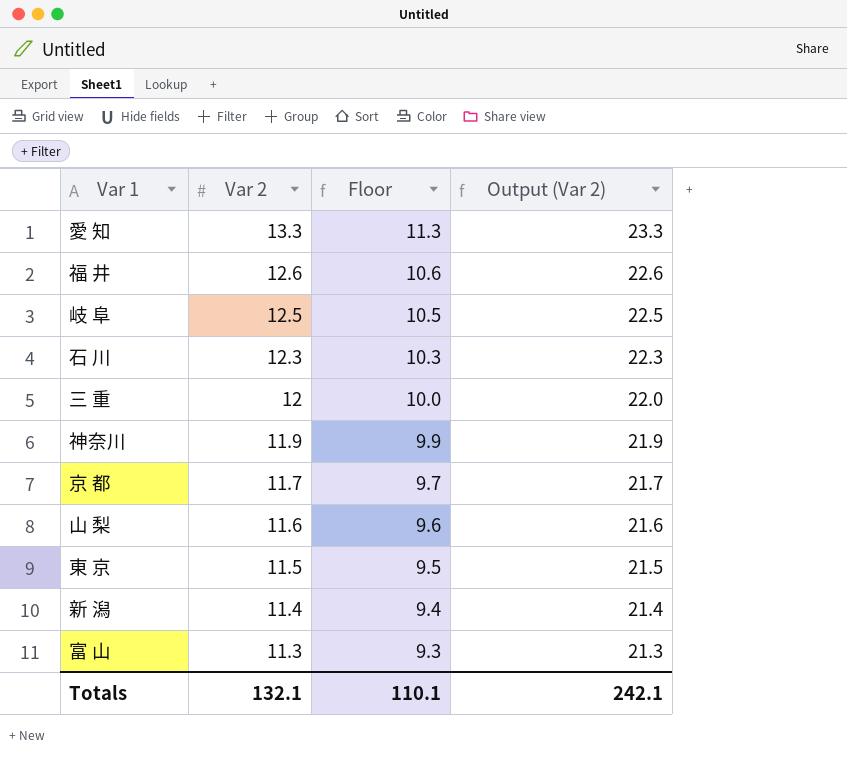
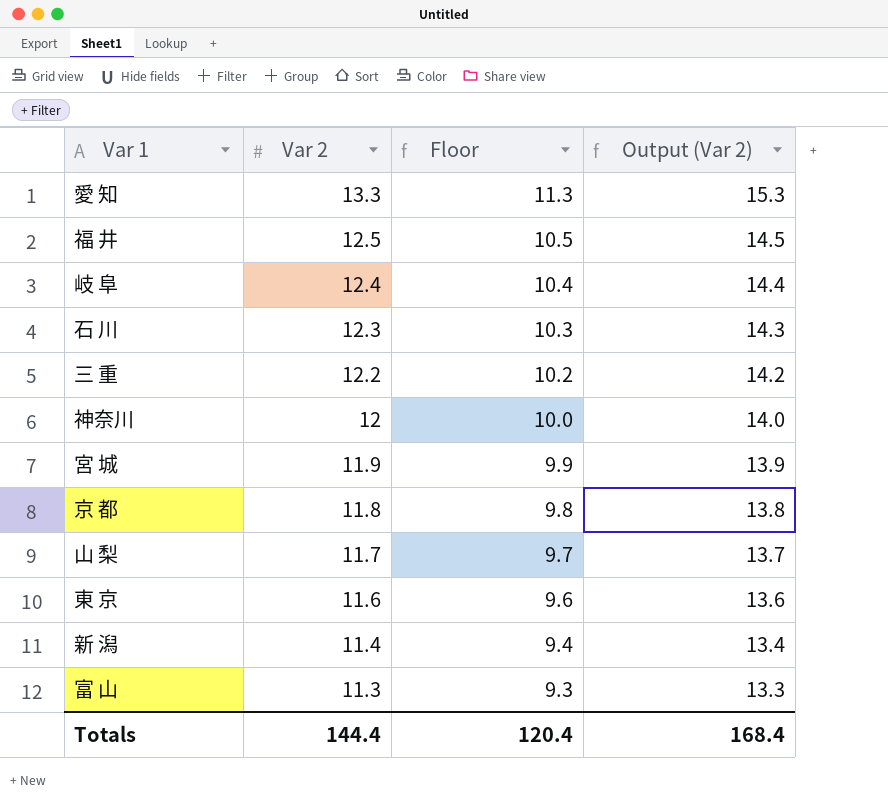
column Output (Var 2) | formula: [Var 2] + 10 -> [Var 2] + 2
福 井 | Var 2: 12.6 -> 12.5
福 井 | Floor: 10.6 -> 10.5
岐 阜 | Var 2: 12.5 -> 12.4
岐 阜 | Floor: 10.5 -> 10.4
三 重 | Var 2: 12 -> 12.2
三 重 | Floor: 10.0 -> 10.2
神奈川 | Var 2: 11.9 -> 12
神奈川 | Floor: 9.9 -> 10.0
row 宮 城: none -> 11.9 | 9.9 | 13.9
京 都 | Var 2: 11.7 -> 11.8
京 都 | Floor: 9.7 -> 9.8
山 梨 | Var 2: 11.6 -> 11.7
山 梨 | Floor: 9.6 -> 9.7
東 京 | Var 2: 11.5 -> 11.6
東 京 | Floor: 9.5 -> 9.6
Totals | Var 2: 132.1 -> 144.4
Totals | Floor: 110.1 -> 120.4
Totals | Output (Var 2): 242.1 -> 168.4

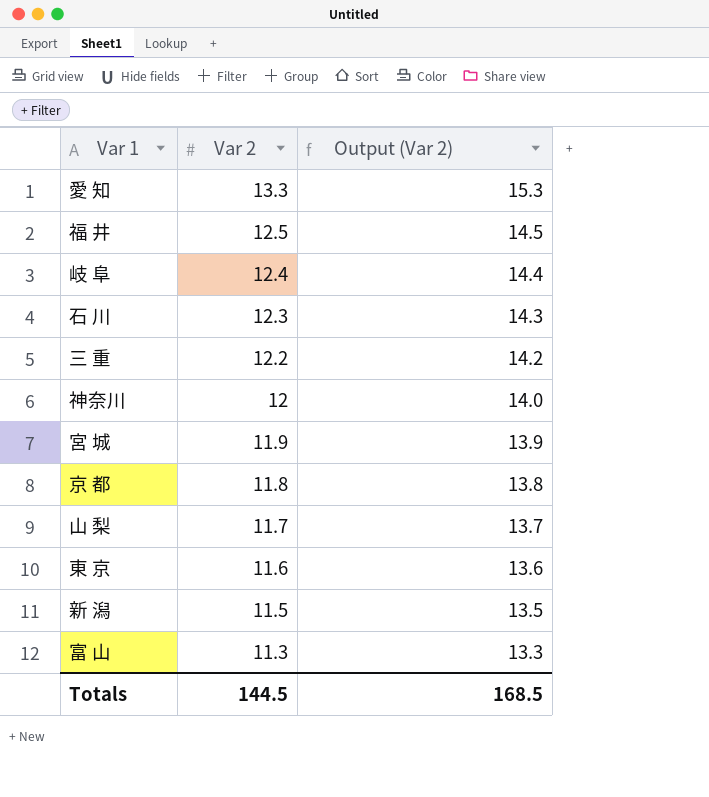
column Floor | formula: [Var 2] - 2 -> none
新 潟 | Var 2: 11.4 -> 11.5
新 潟 | Output (Var 2): 13.4 -> 13.5
Totals | Var 2: 144.4 -> 144.5
Totals | Output (Var 2): 168.4 -> 168.5

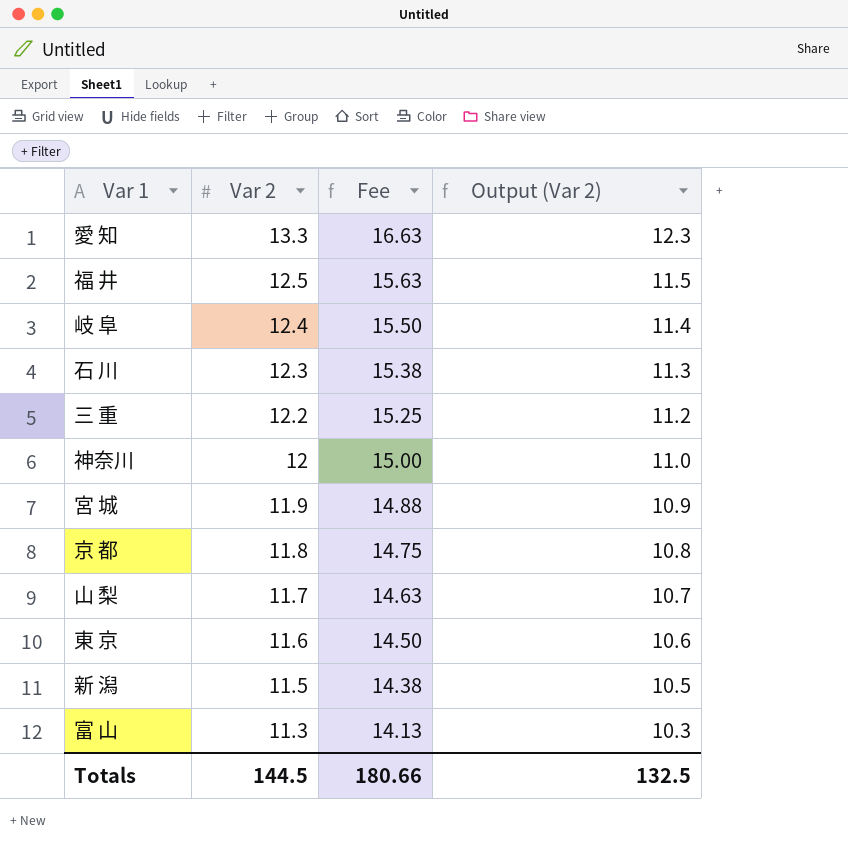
column Fee | formula: none -> [Var 2] * 1.25
column Output (Var 2) | formula: [Var 2] + 2 -> [Var 2] - 1
Totals | Output (Var 2): 168.5 -> 132.5

